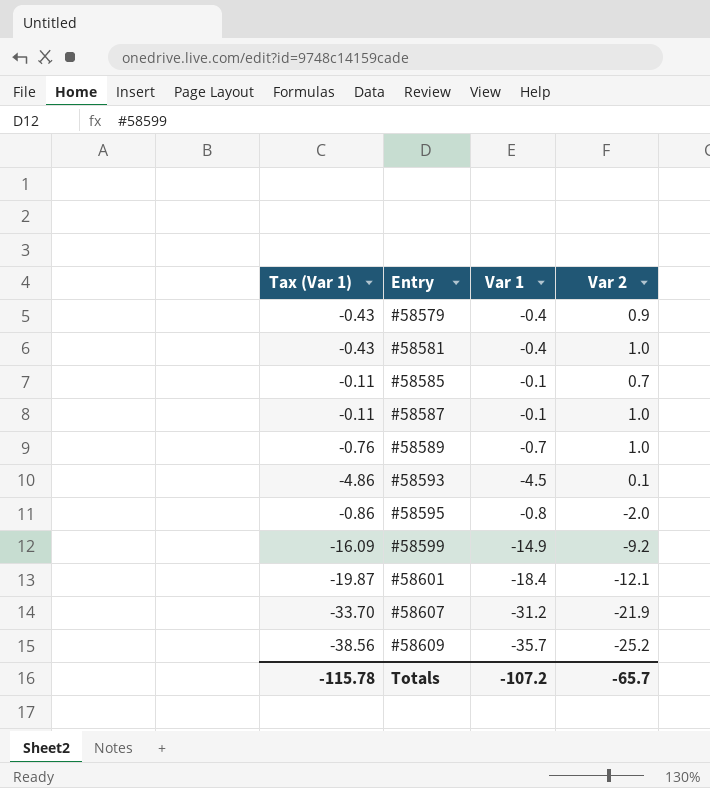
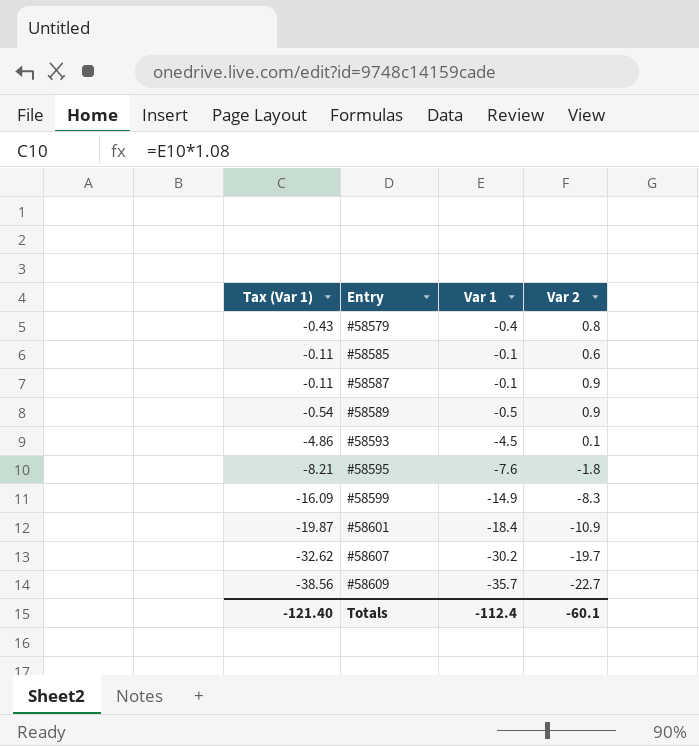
row #58581: -0.43 | -0.4 | 1.0 -> none
#58579 | Var 2: 0.9 -> 0.8
#58585 | Var 2: 0.7 -> 0.6
#58587 | Var 2: 1.0 -> 0.9
#58589 | Tax (Var 1): -0.76 -> -0.54
#58589 | Var 1: -0.7 -> -0.5
#58589 | Var 2: 1.0 -> 0.9
#58595 | Tax (Var 1): -0.86 -> -8.21
#58595 | Var 1: -0.8 -> -7.6
#58595 | Var 2: -2.0 -> -1.8
#58599 | Var 2: -9.2 -> -8.3
#58601 | Var 2: -12.1 -> -10.9
#58607 | Tax (Var 1): -33.70 -> -32.62
#58607 | Var 1: -31.2 -> -30.2
#58607 | Var 2: -21.9 -> -19.7
#58609 | Var 2: -25.2 -> -22.7
Totals | Tax (Var 1): -115.78 -> -121.40
Totals | Var 1: -107.2 -> -112.4
Totals | Var 2: -65.7 -> -60.1

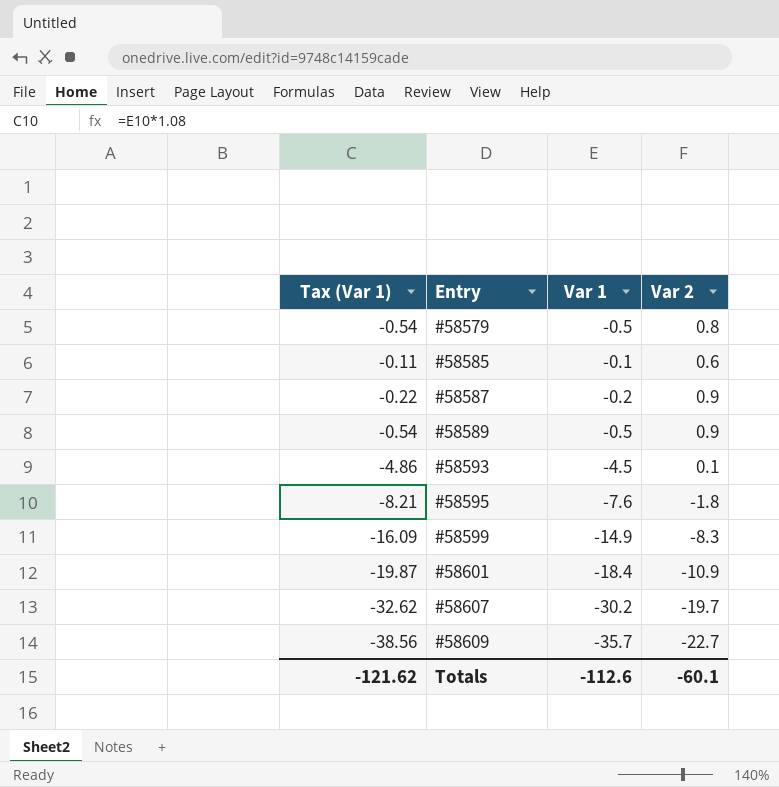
#58579 | Tax (Var 1): -0.43 -> -0.54
#58579 | Var 1: -0.4 -> -0.5
#58587 | Tax (Var 1): -0.11 -> -0.22
#58587 | Var 1: -0.1 -> -0.2
Totals | Tax (Var 1): -121.40 -> -121.62
Totals | Var 1: -112.4 -> -112.6

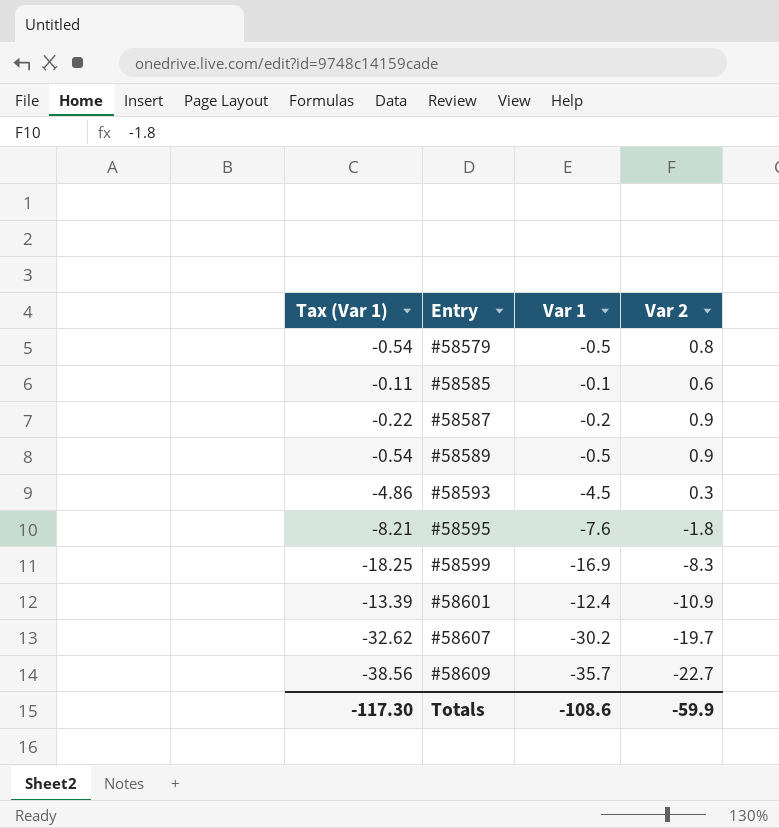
#58593 | Var 2: 0.1 -> 0.3
#58599 | Tax (Var 1): -16.09 -> -18.25
#58599 | Var 1: -14.9 -> -16.9
#58601 | Tax (Var 1): -19.87 -> -13.39
#58601 | Var 1: -18.4 -> -12.4
Totals | Tax (Var 1): -121.62 -> -117.30
Totals | Var 1: -112.6 -> -108.6
Totals | Var 2: -60.1 -> -59.9

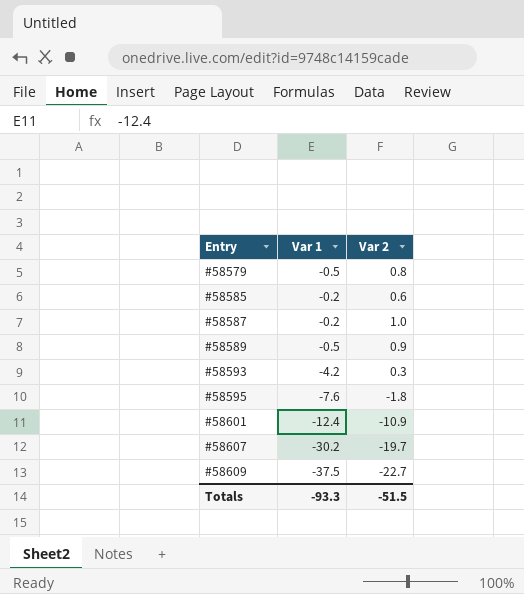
column Tax (Var 1) | formula: [Var 1] * 1.08 -> none
row #58599: -18.25 | -16.9 | -8.3 -> none
#58585 | Var 1: -0.1 -> -0.2
#58587 | Var 2: 0.9 -> 1.0
#58593 | Var 1: -4.5 -> -4.2
#58609 | Var 1: -35.7 -> -37.5
Totals | Var 1: -108.6 -> -93.3
Totals | Var 2: -59.9 -> -51.5

